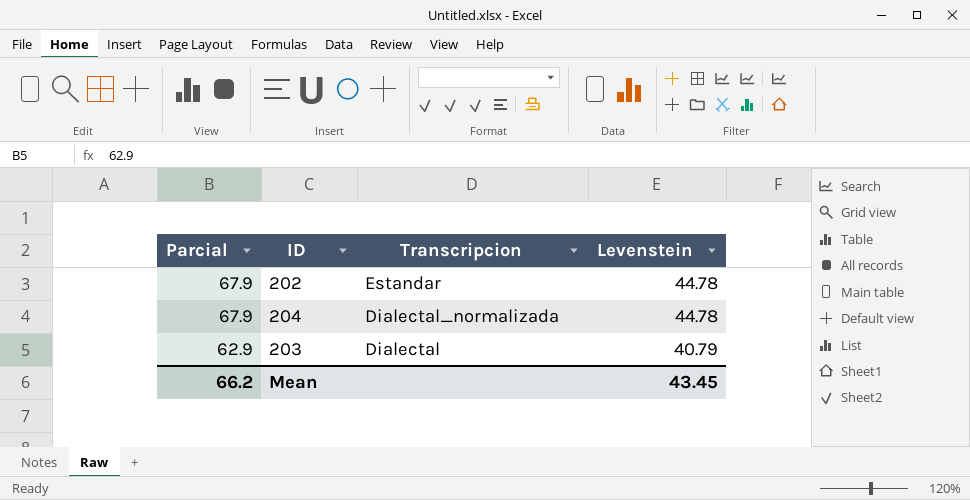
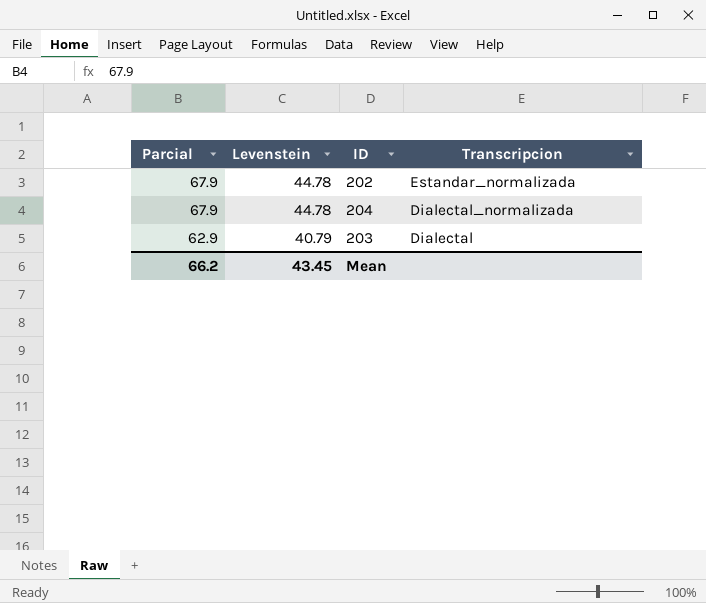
column Levenstein | position: 4 -> 2
202 | Transcripcion: Estandar -> Estandar_normalizada

